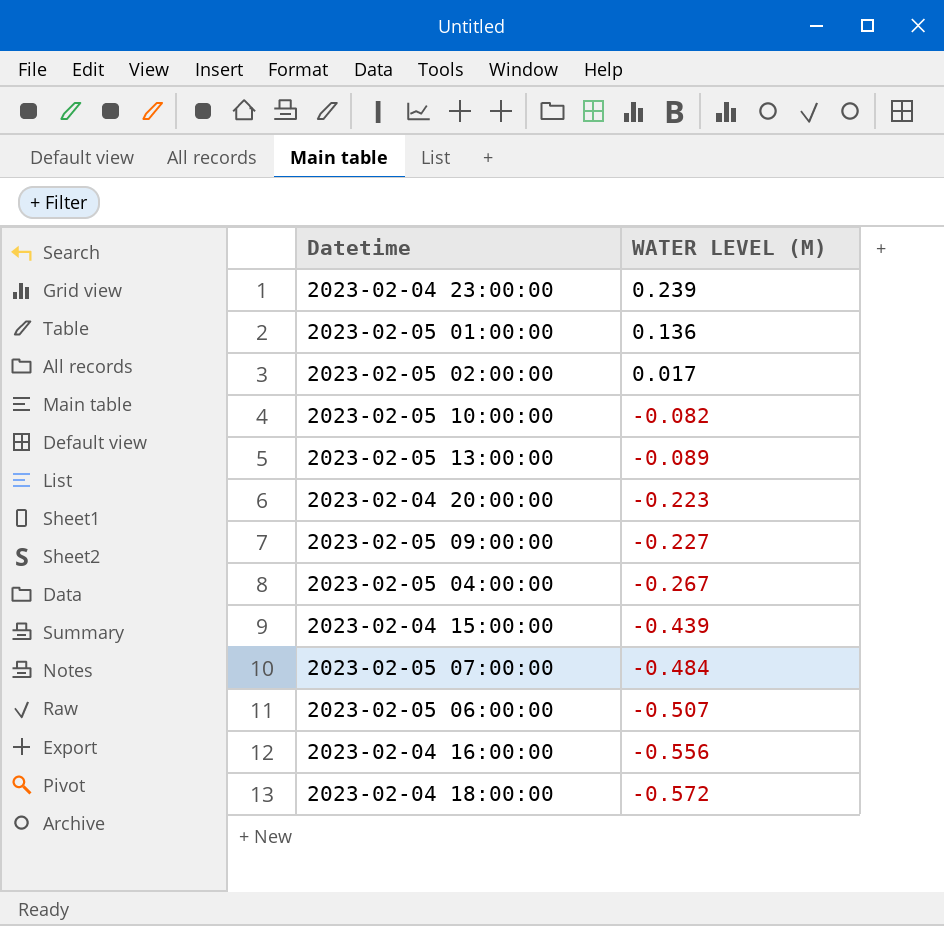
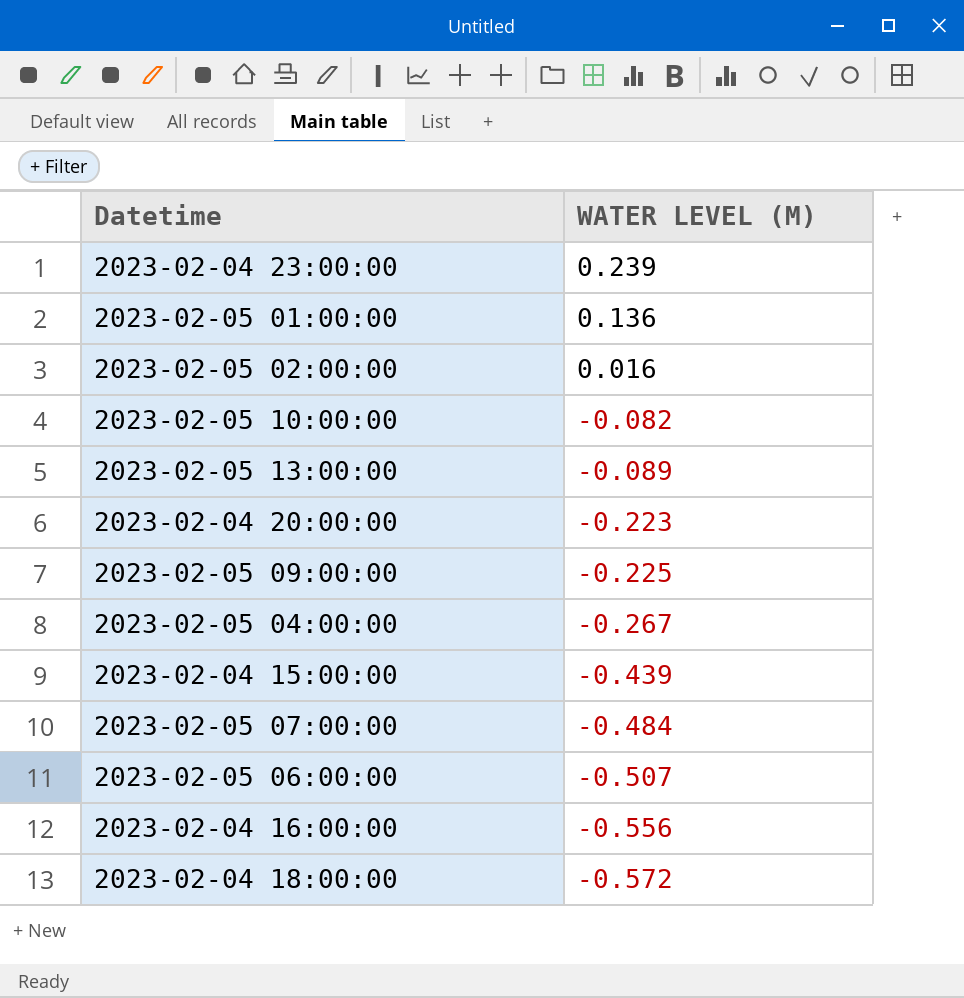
2023-02-05 02:00:00 | WATER LEVEL (M): 0.017 -> 0.016
2023-02-05 09:00:00 | WATER LEVEL (M): -0.227 -> -0.225

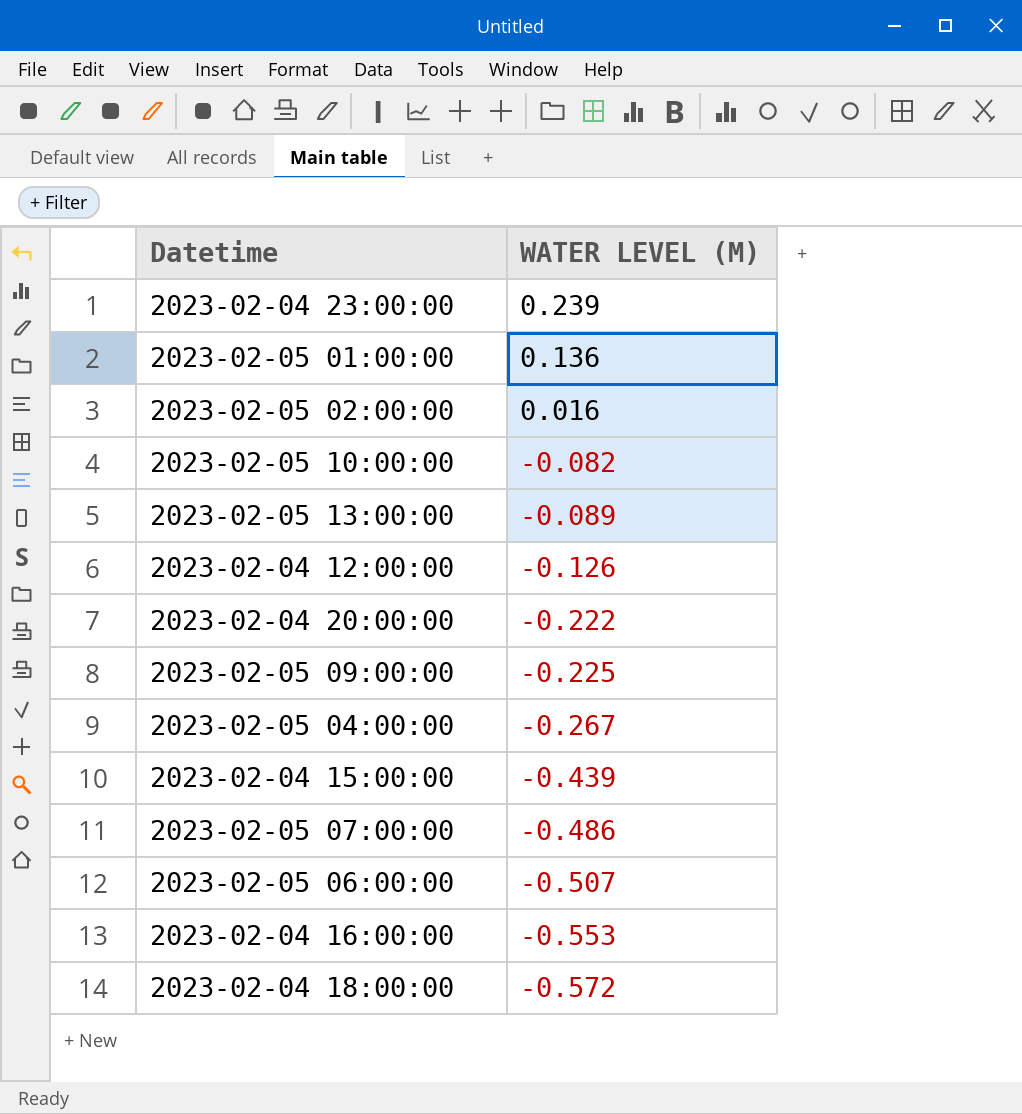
row 2023-02-04 12:00:00: none -> -0.126
2023-02-04 20:00:00 | WATER LEVEL (M): -0.223 -> -0.222
2023-02-05 07:00:00 | WATER LEVEL (M): -0.484 -> -0.486
2023-02-04 16:00:00 | WATER LEVEL (M): -0.556 -> -0.553

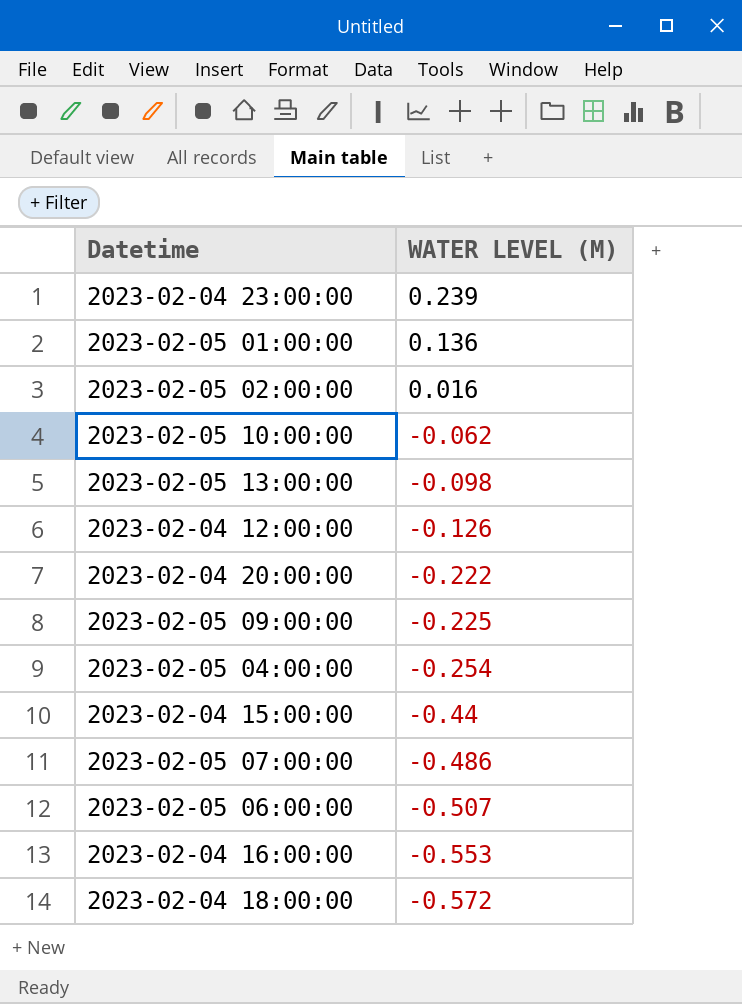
2023-02-05 10:00:00 | WATER LEVEL (M): -0.082 -> -0.062
2023-02-05 13:00:00 | WATER LEVEL (M): -0.089 -> -0.098
2023-02-05 04:00:00 | WATER LEVEL (M): -0.267 -> -0.254
2023-02-04 15:00:00 | WATER LEVEL (M): -0.439 -> -0.44

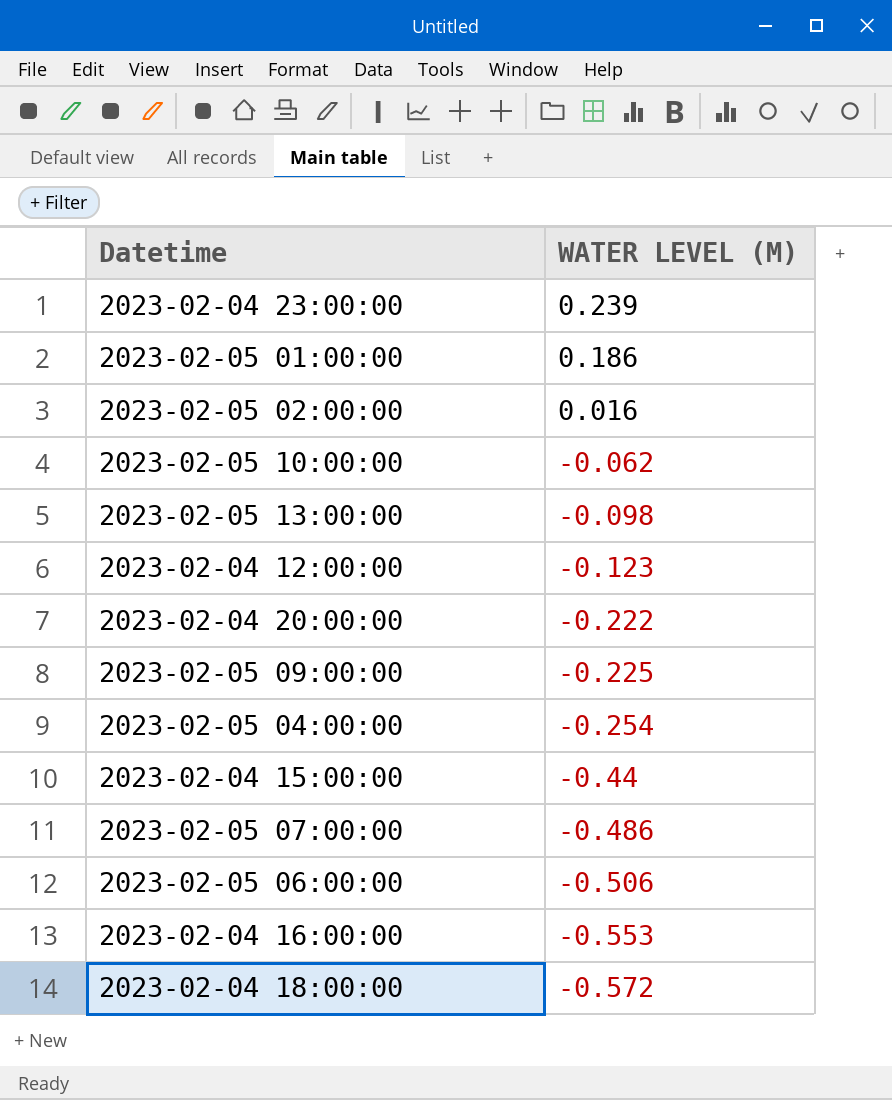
2023-02-05 01:00:00 | WATER LEVEL (M): 0.136 -> 0.186
2023-02-04 12:00:00 | WATER LEVEL (M): -0.126 -> -0.123
2023-02-05 06:00:00 | WATER LEVEL (M): -0.507 -> -0.506

